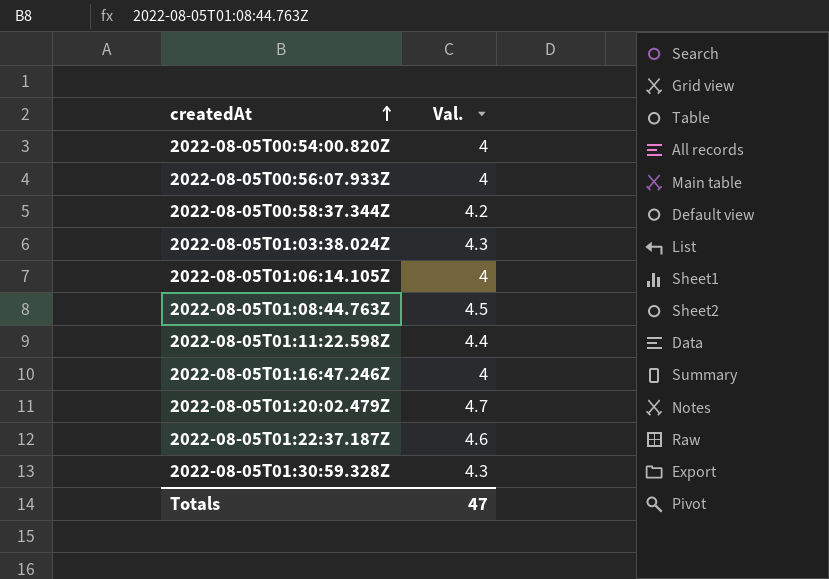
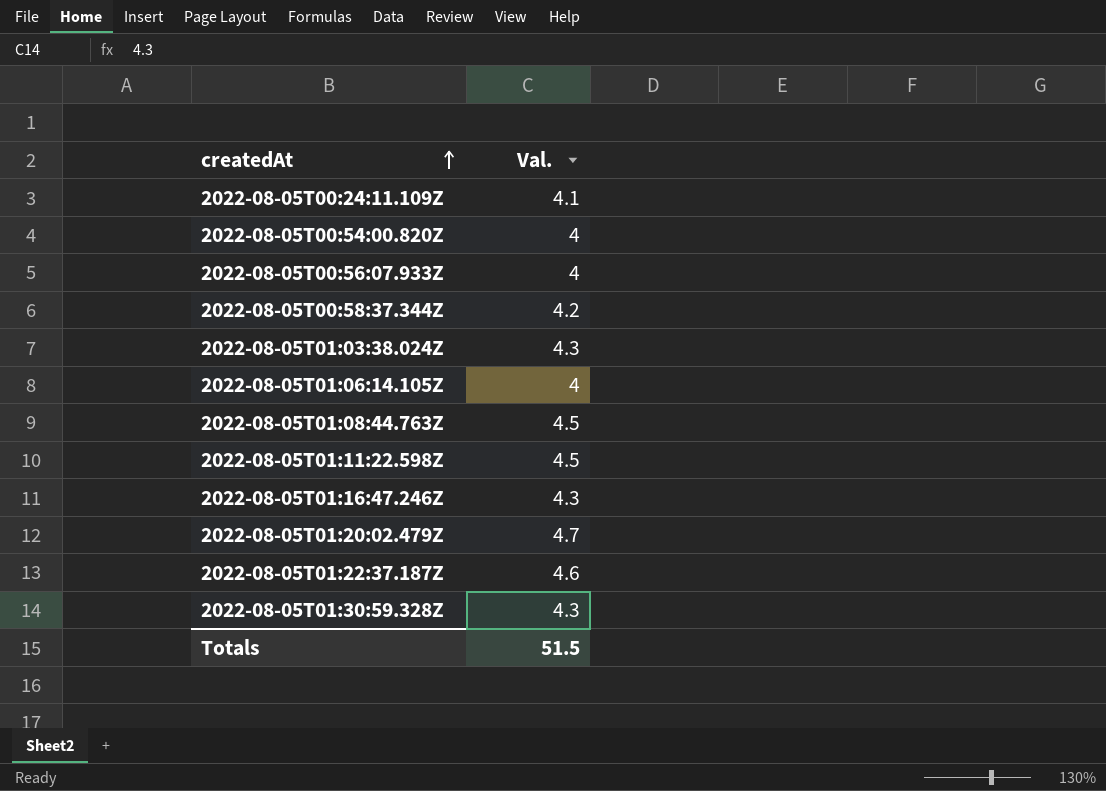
row 2022-08-05T00:24:11.109Z: none -> 4.1
2022-08-05T01:11:22.598Z | Val.: 4.4 -> 4.5
2022-08-05T01:16:47.246Z | Val.: 4 -> 4.3
Totals | Val.: 47 -> 51.5

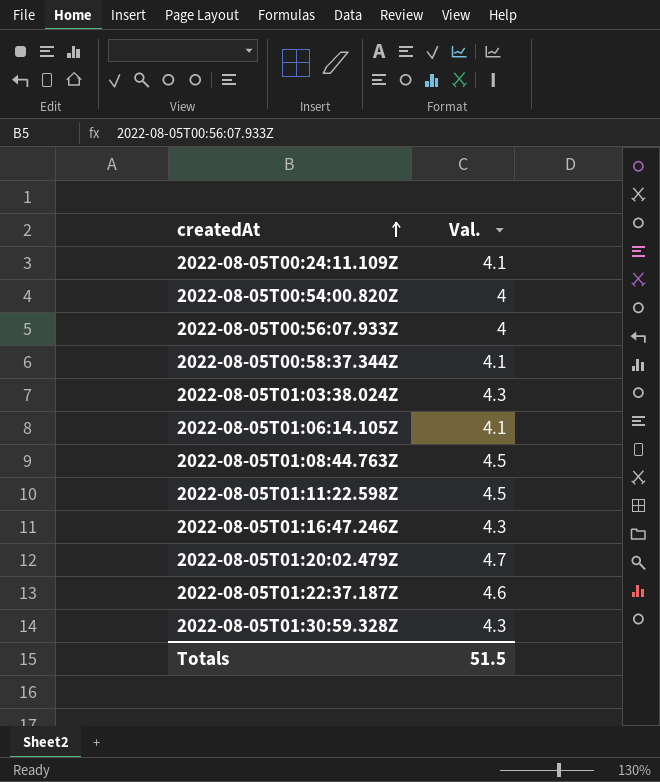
2022-08-05T00:58:37.344Z | Val.: 4.2 -> 4.1
2022-08-05T01:06:14.105Z | Val.: 4 -> 4.1

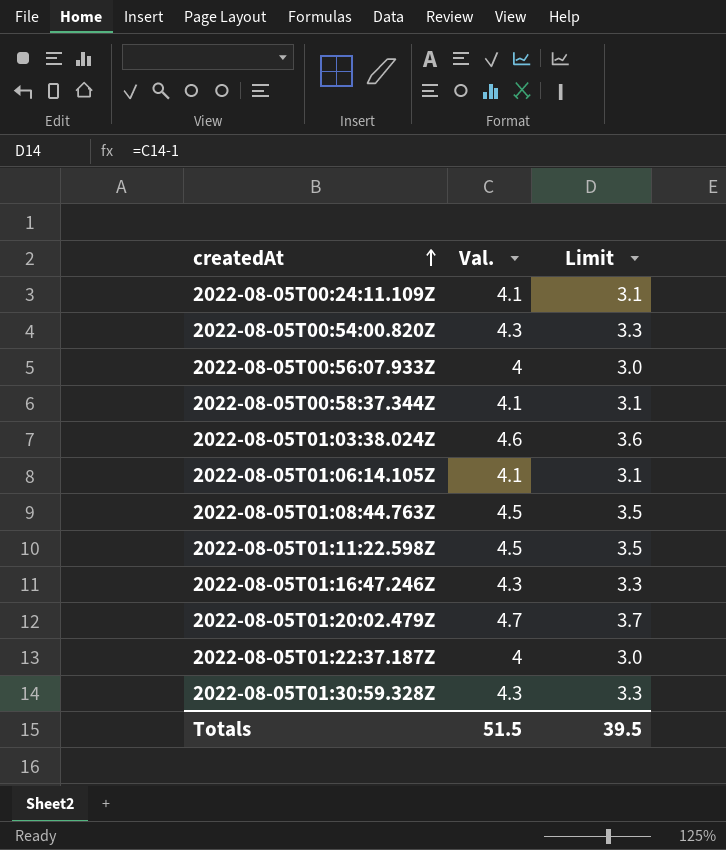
column Limit | formula: none -> [Val.] - 1
2022-08-05T00:54:00.820Z | Val.: 4 -> 4.3
2022-08-05T01:03:38.024Z | Val.: 4.3 -> 4.6
2022-08-05T01:22:37.187Z | Val.: 4.6 -> 4

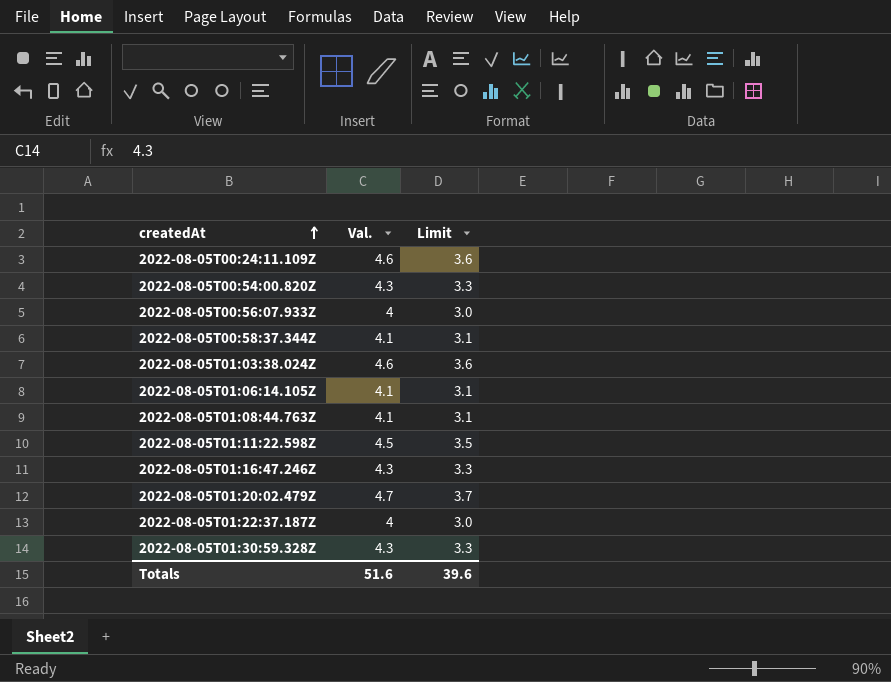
2022-08-05T00:24:11.109Z | Val.: 4.1 -> 4.6
2022-08-05T00:24:11.109Z | Limit: 3.1 -> 3.6
2022-08-05T01:08:44.763Z | Val.: 4.5 -> 4.1
2022-08-05T01:08:44.763Z | Limit: 3.5 -> 3.1
Totals | Val.: 51.5 -> 51.6
Totals | Limit: 39.5 -> 39.6

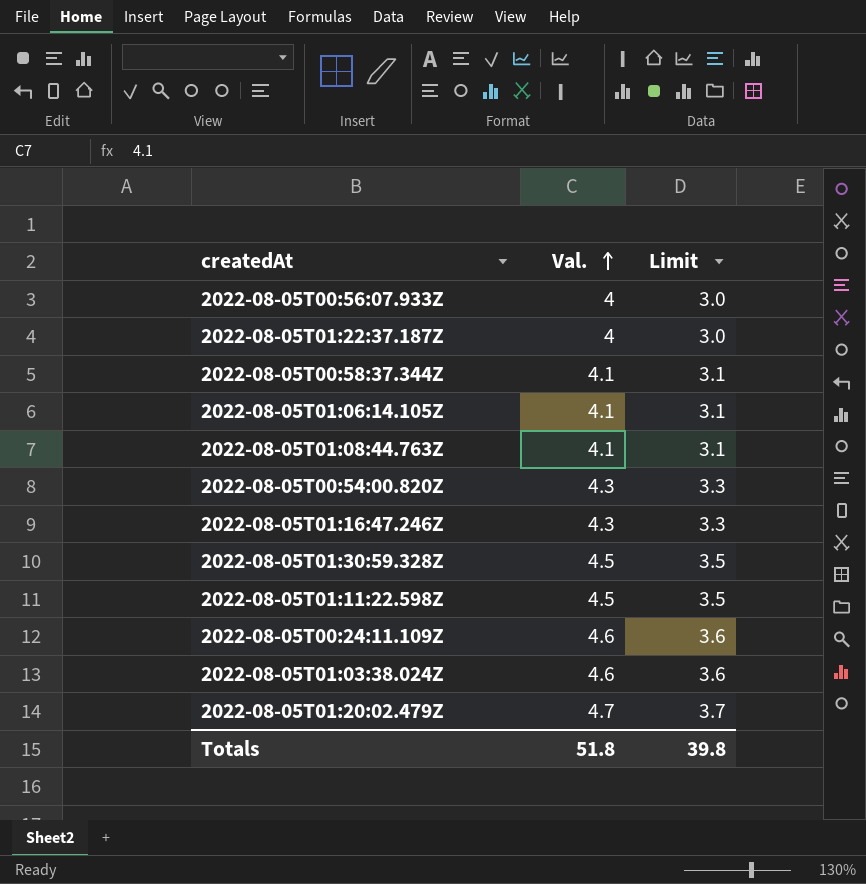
row order: createdAt ascending -> Val. ascending
2022-08-05T01:30:59.328Z | Val.: 4.3 -> 4.5
2022-08-05T01:30:59.328Z | Limit: 3.3 -> 3.5
Totals | Val.: 51.6 -> 51.8
Totals | Limit: 39.6 -> 39.8

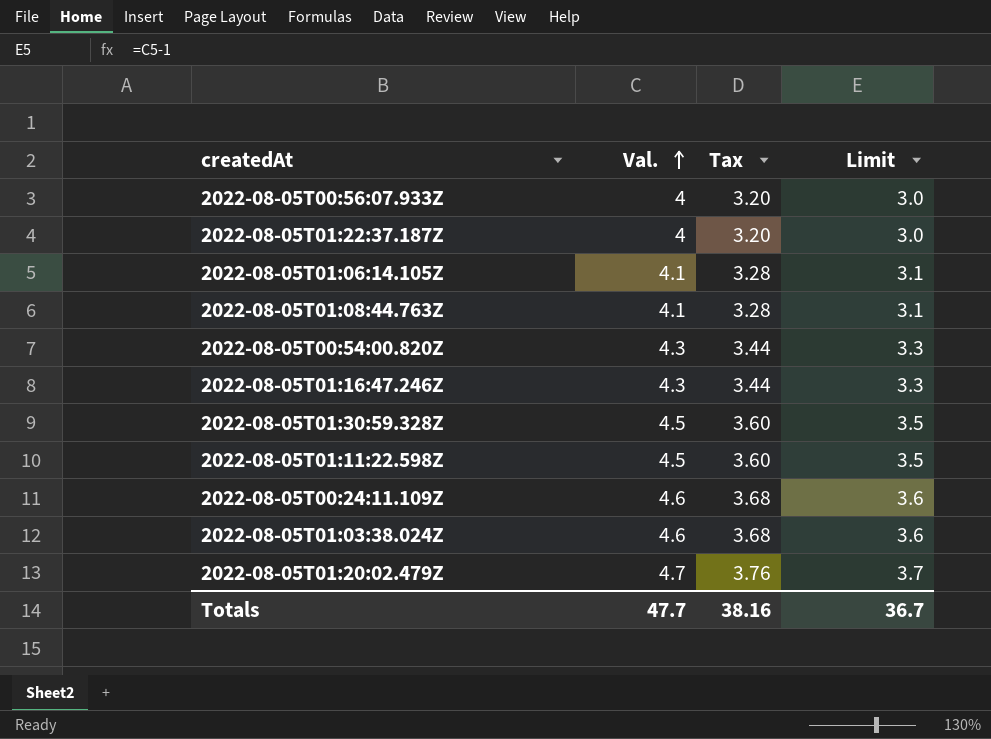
column Tax | formula: none -> [Val.] * 0.8
row 2022-08-05T00:58:37.344Z: 4.1 | 3.1 -> none
Totals | Val.: 51.8 -> 47.7
Totals | Limit: 39.8 -> 36.7

